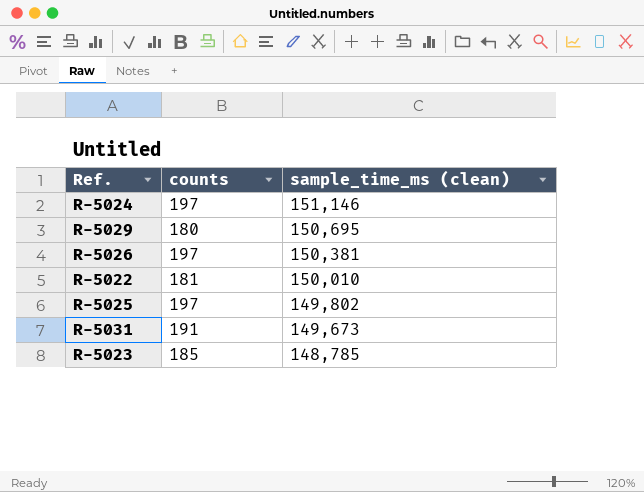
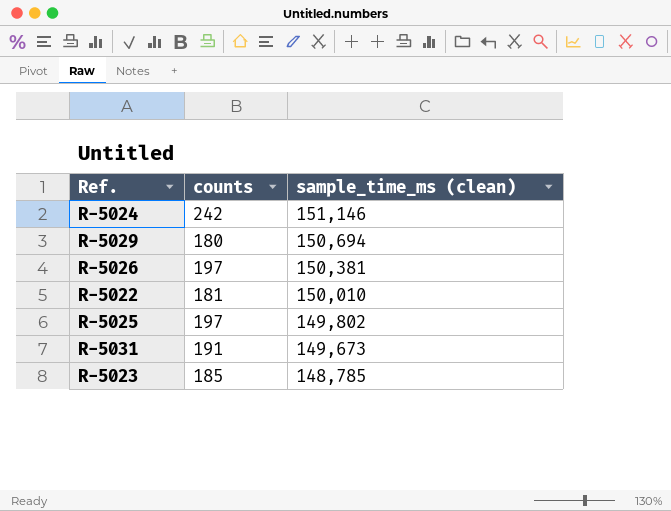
R-5024 | counts: 197 -> 242
R-5029 | sample_time_ms (clean): 150,695 -> 150,694

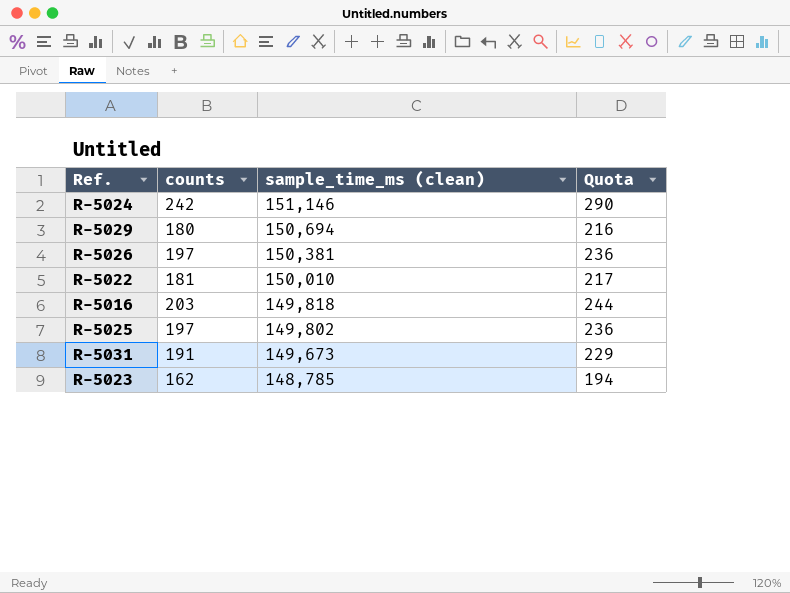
column Quota | formula: none -> [counts] * 1.2
row R-5016: none -> 203 | 149,818 | 244
R-5023 | counts: 185 -> 162

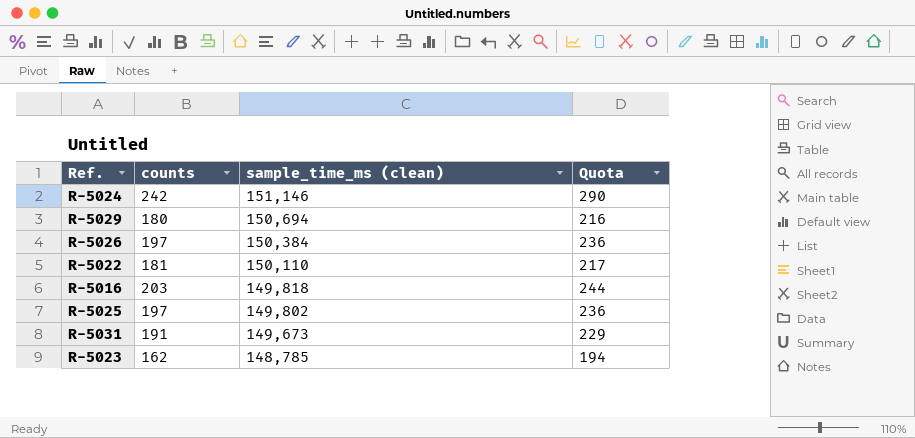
R-5026 | sample_time_ms (clean): 150,381 -> 150,384
R-5022 | sample_time_ms (clean): 150,010 -> 150,110

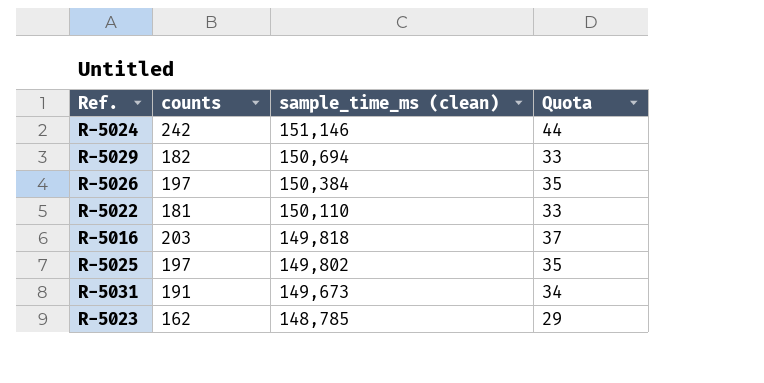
column Quota | formula: [counts] * 1.2 -> [counts] * 0.18
R-5029 | counts: 180 -> 182

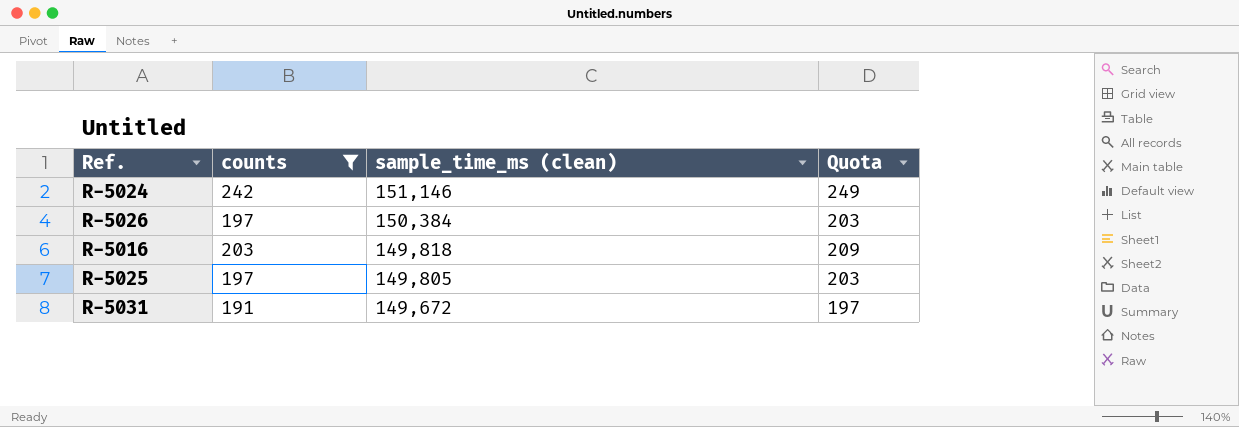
filter: none -> counts >= 191
column Quota | formula: [counts] * 0.18 -> [counts] * 1.03
R-5025 | sample_time_ms (clean): 149,802 -> 149,805
R-5031 | sample_time_ms (clean): 149,673 -> 149,672

